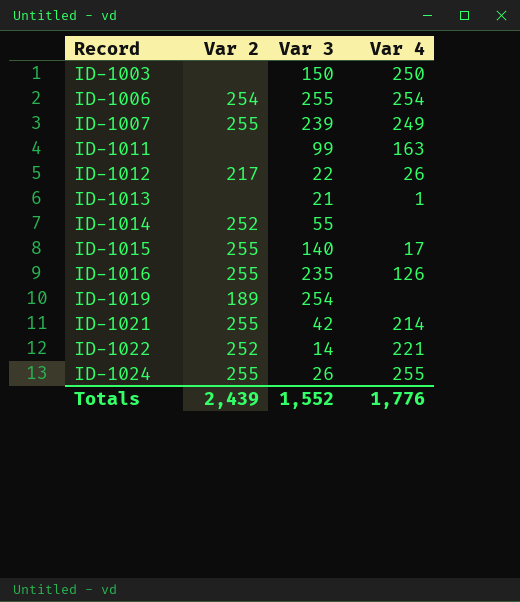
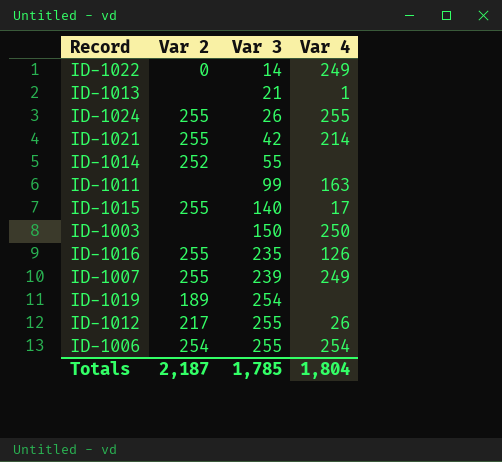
row order: Record ascending -> Var 3 ascending
ID-1022 | Var 2: 252 -> 0
ID-1022 | Var 4: 221 -> 249
ID-1012 | Var 3: 22 -> 255
Totals | Var 2: 2,439 -> 2,187
Totals | Var 3: 1,552 -> 1,785
Totals | Var 4: 1,776 -> 1,804

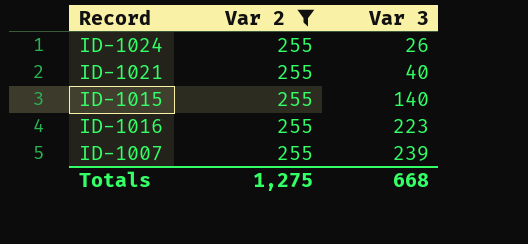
filter: none -> Var 2 = 255
column Var 4 | position: 4 -> none
ID-1021 | Var 3: 42 -> 40
ID-1016 | Var 3: 235 -> 223
Totals | Var 2: 2,187 -> 1,275
Totals | Var 3: 1,785 -> 668

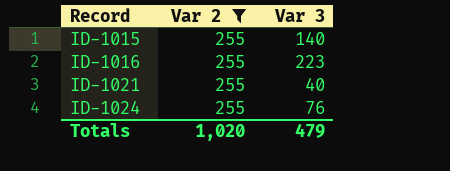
row order: Var 3 ascending -> Record ascending
row ID-1007: 255 | 239 -> none
ID-1024 | Var 3: 26 -> 76
Totals | Var 2: 1,275 -> 1,020
Totals | Var 3: 668 -> 479

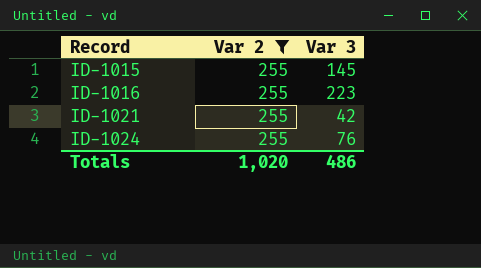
ID-1015 | Var 3: 140 -> 145
ID-1021 | Var 3: 40 -> 42
Totals | Var 3: 479 -> 486

